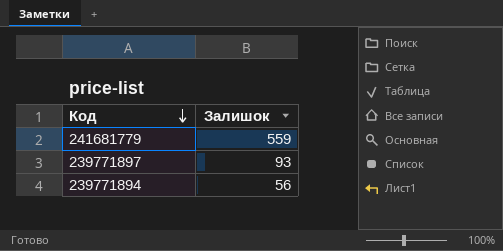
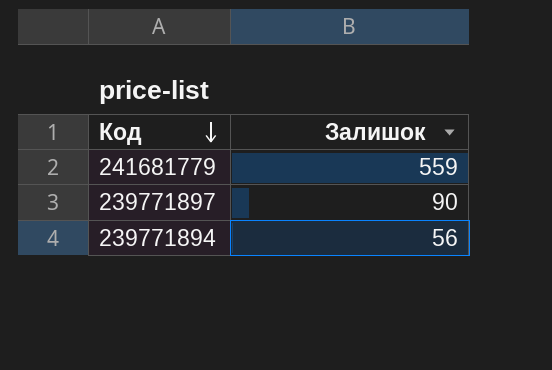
239771897 | Залишок: 93 -> 90

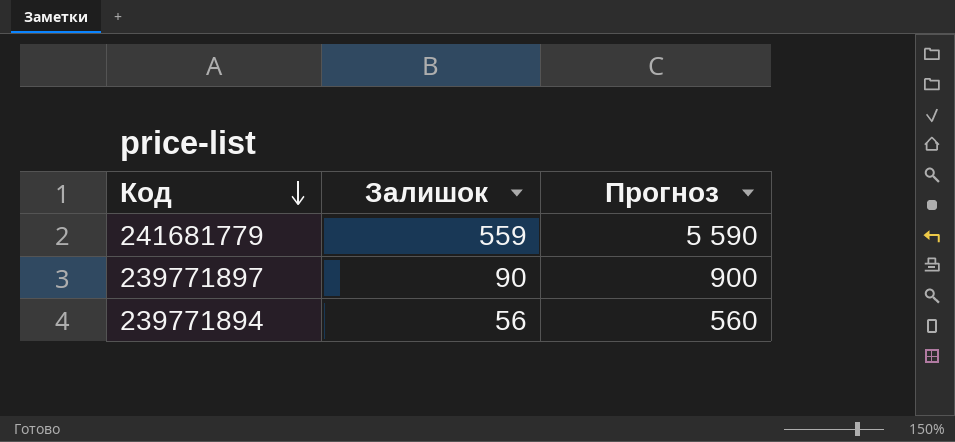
column Прогноз | formula: none -> [Залишок] * 10

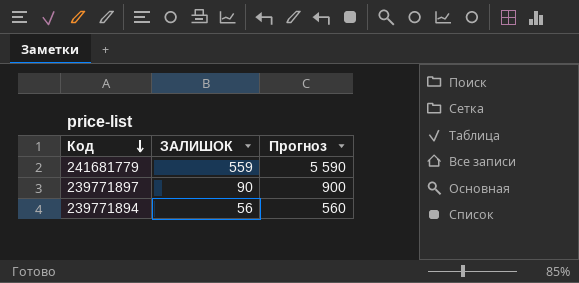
column name: Залишок -> ЗАЛИШОК

